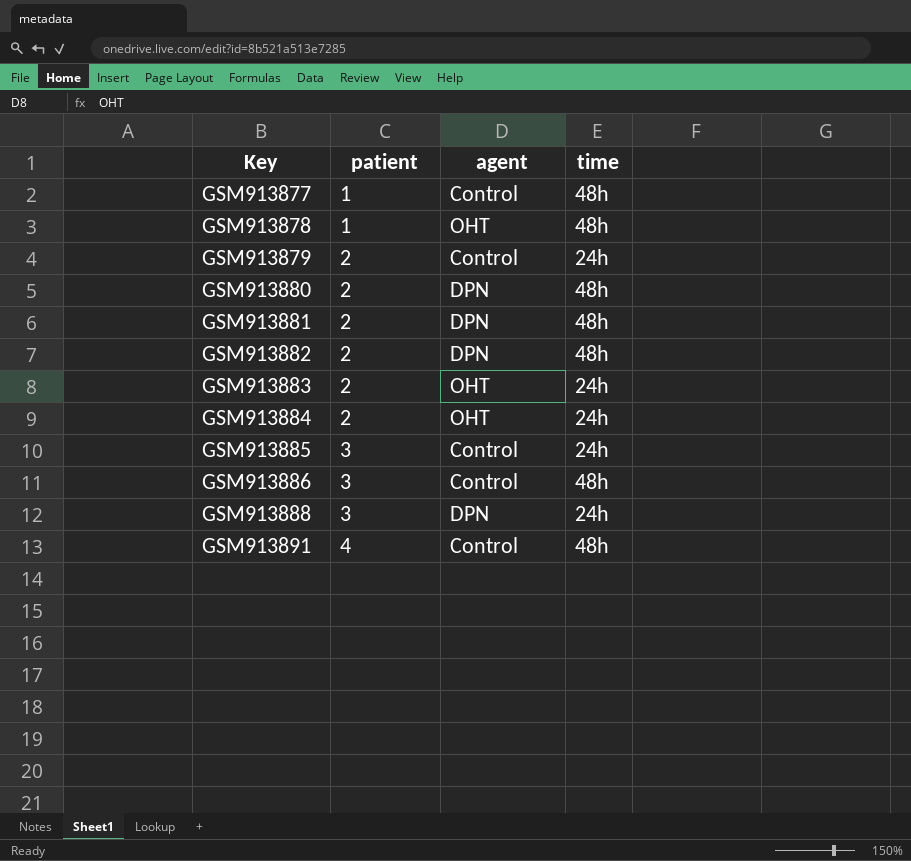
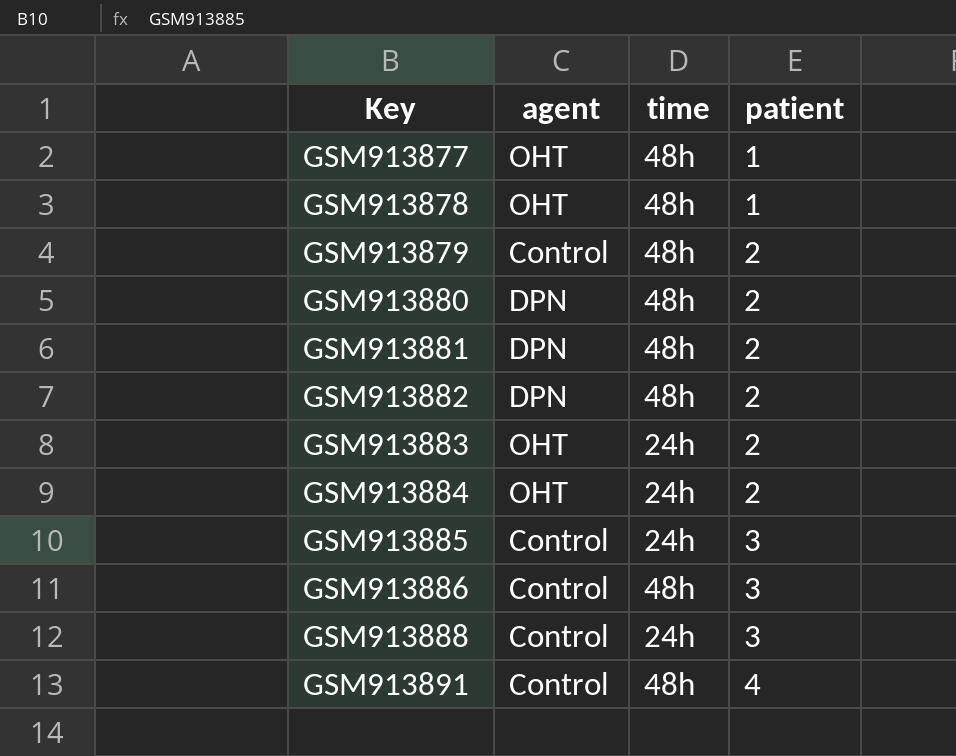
column patient | position: 2 -> 4
GSM913877 | agent: Control -> OHT
GSM913879 | time: 24h -> 48h
GSM913888 | agent: DPN -> Control

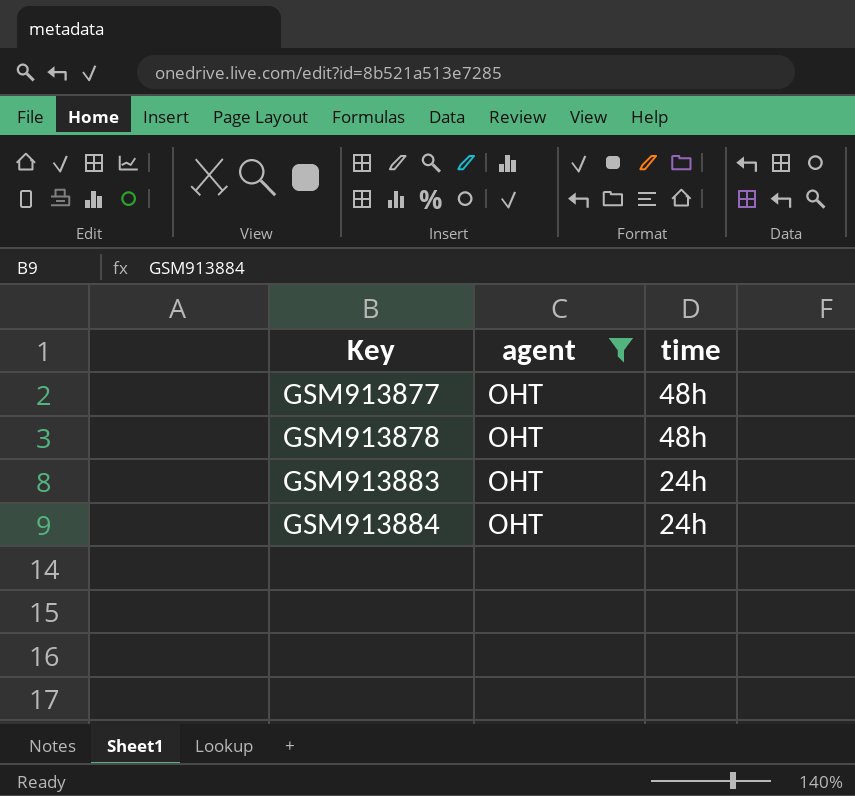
filter: none -> agent = OHT
column patient | position: 4 -> none

